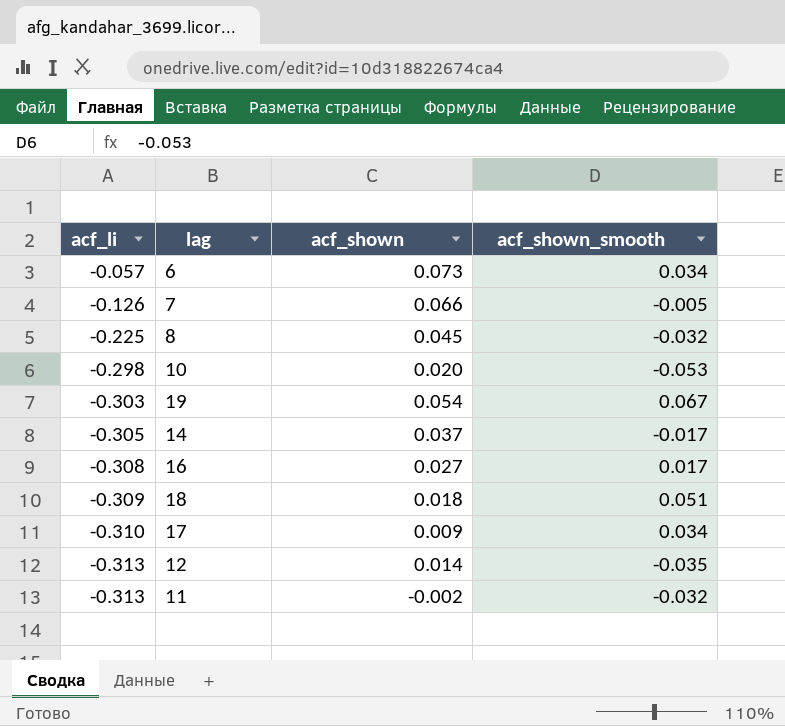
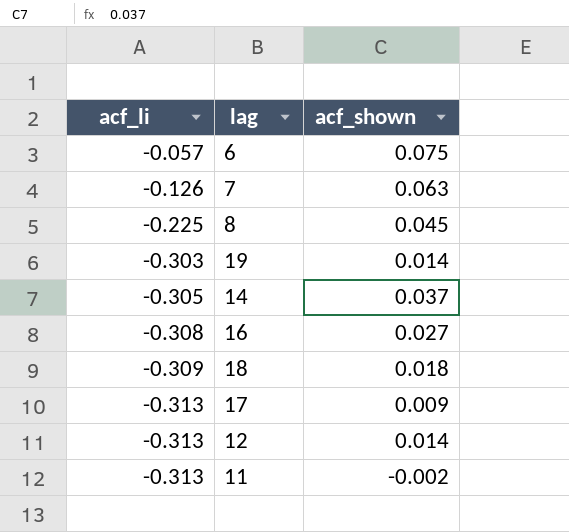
column acf_shown_smooth | position: 4 -> none
row 10: -0.298 | 0.020 | -0.053 -> none
6 | acf_shown: 0.073 -> 0.075
7 | acf_shown: 0.066 -> 0.063
19 | acf_shown: 0.054 -> 0.014
17 | acf_li: -0.310 -> -0.313

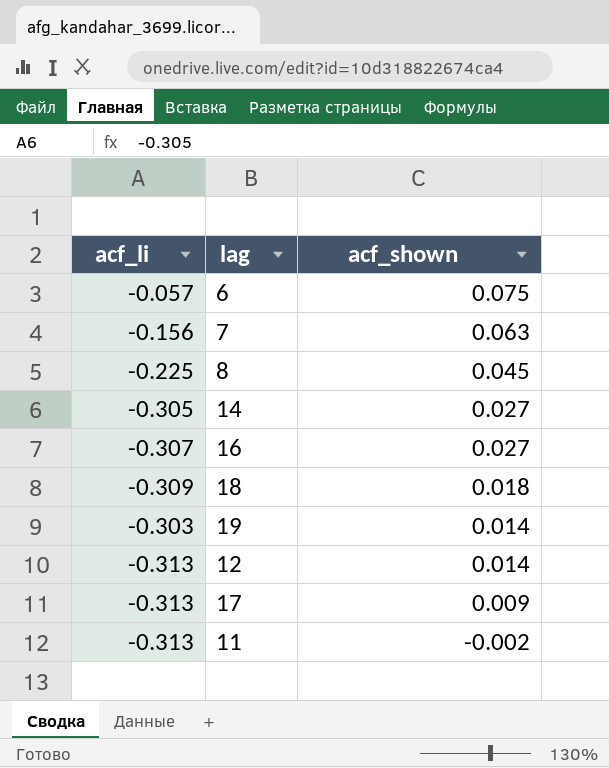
row order: acf_li descending -> acf_shown descending
7 | acf_li: -0.126 -> -0.156
14 | acf_shown: 0.037 -> 0.027
16 | acf_li: -0.308 -> -0.307

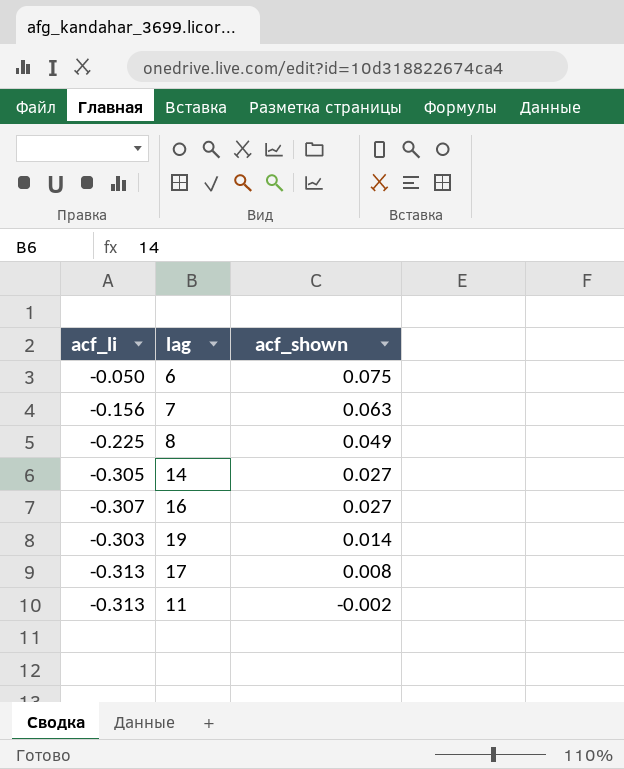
row 18: -0.309 | 0.018 -> none
row 12: -0.313 | 0.014 -> none
6 | acf_li: -0.057 -> -0.050
8 | acf_shown: 0.045 -> 0.049
17 | acf_shown: 0.009 -> 0.008

